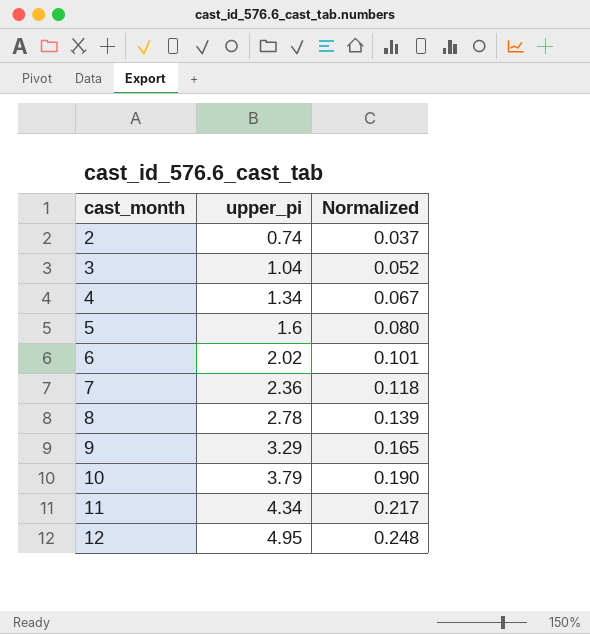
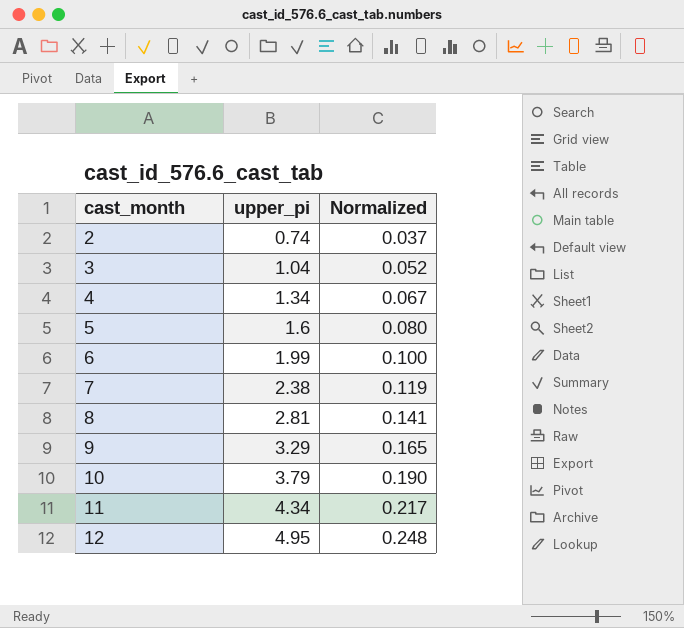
6 | upper_pi: 2.02 -> 1.99
6 | Normalized: 0.101 -> 0.100
7 | upper_pi: 2.36 -> 2.38
7 | Normalized: 0.118 -> 0.119
8 | upper_pi: 2.78 -> 2.81
8 | Normalized: 0.139 -> 0.141

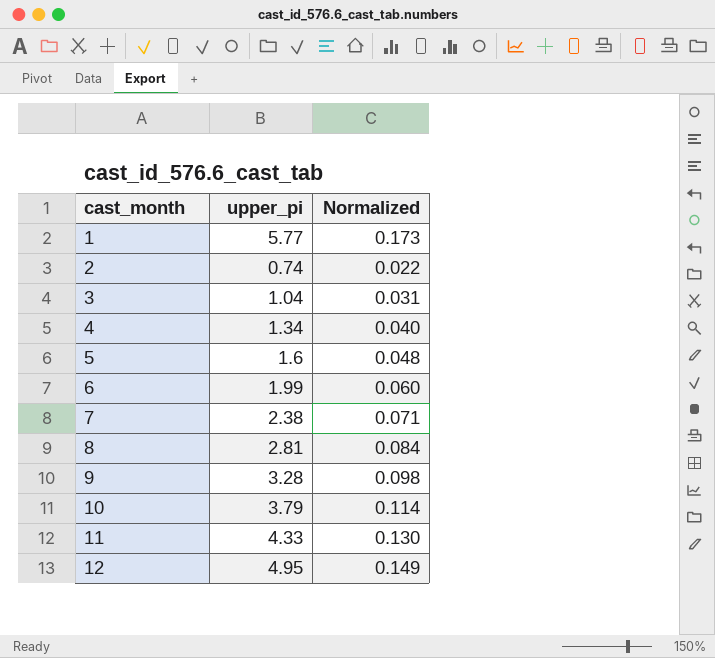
column Normalized | formula: [upper_pi] * 0.05 -> [upper_pi] * 0.03
row 1: none -> 5.77 | 0.173
9 | upper_pi: 3.29 -> 3.28
11 | upper_pi: 4.34 -> 4.33

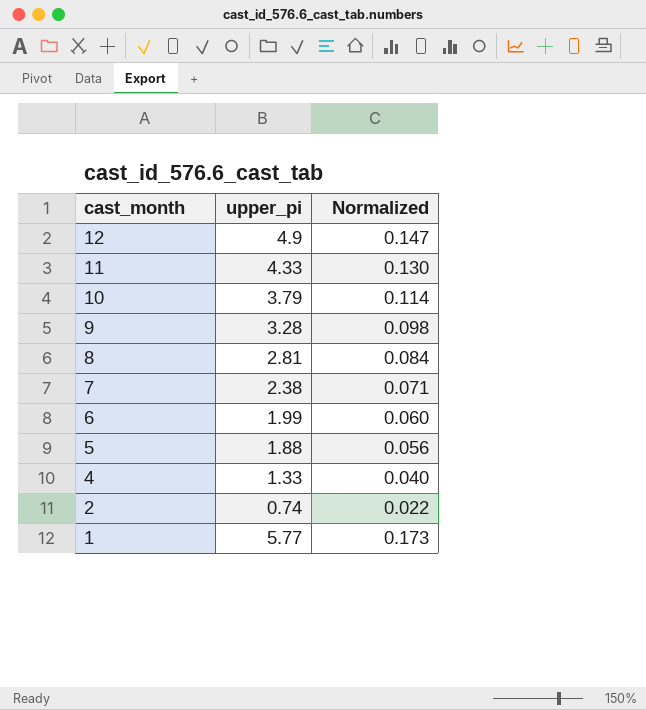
row order: cast_month ascending -> cast_month descending
row 3: 1.04 | 0.031 -> none
12 | upper_pi: 4.95 -> 4.9
12 | Normalized: 0.149 -> 0.147
5 | upper_pi: 1.6 -> 1.88
5 | Normalized: 0.048 -> 0.056
4 | upper_pi: 1.34 -> 1.33

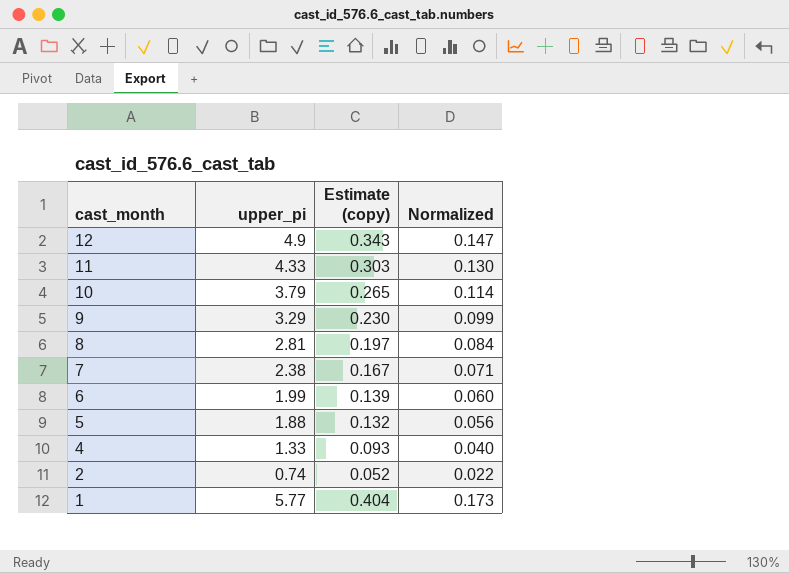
column Estimate (copy) | formula: none -> [upper_pi] * 0.07
9 | upper_pi: 3.28 -> 3.29
9 | Normalized: 0.098 -> 0.099

